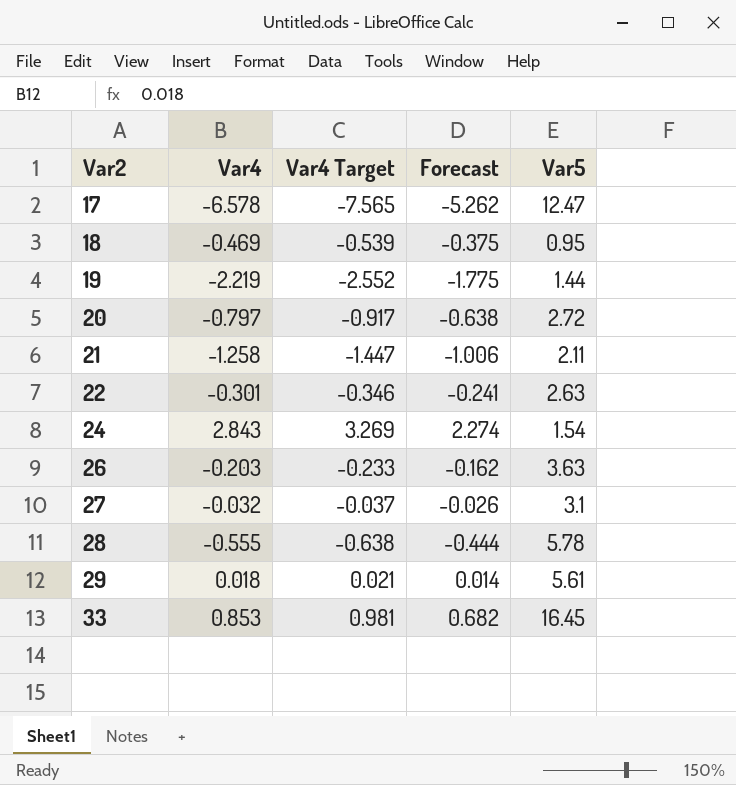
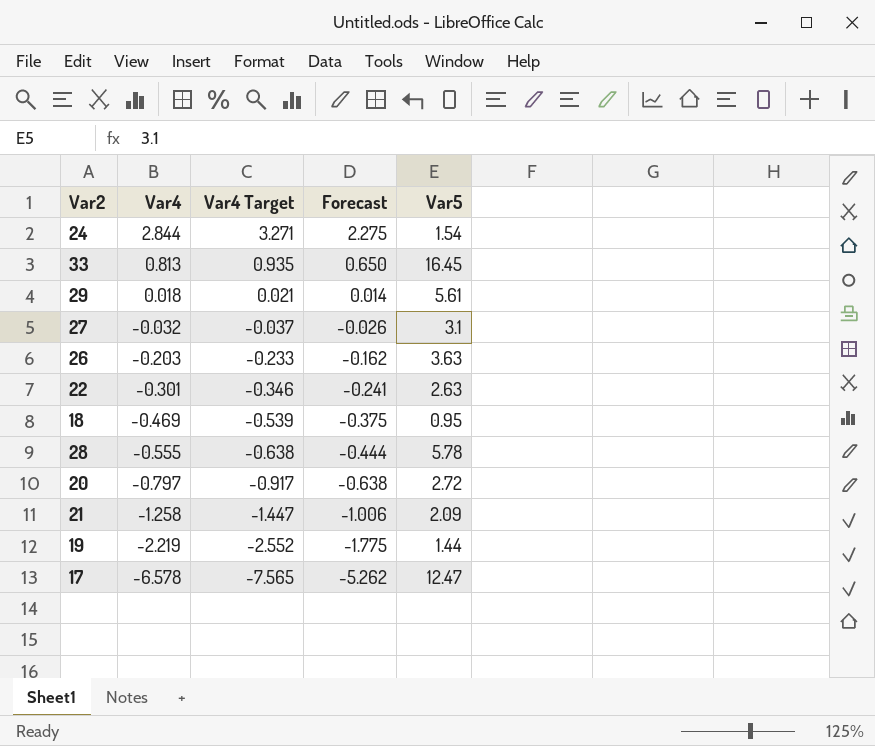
row order: Var2 ascending -> Var4 descending
24 | Var4: 2.843 -> 2.844
24 | Var4 Target: 3.269 -> 3.271
24 | Forecast: 2.274 -> 2.275
33 | Var4: 0.853 -> 0.813
33 | Var4 Target: 0.981 -> 0.935
33 | Forecast: 0.682 -> 0.650
21 | Var5: 2.11 -> 2.09

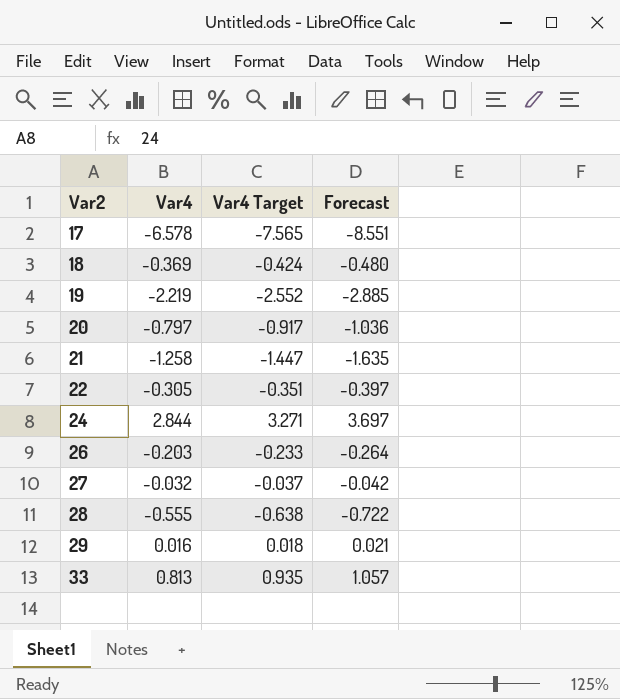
row order: Var4 descending -> Var2 ascending
column Var5 | position: 5 -> none
column Forecast | formula: [Var4] * 0.8 -> [Var4] * 1.3
18 | Var4: -0.469 -> -0.369
18 | Var4 Target: -0.539 -> -0.424
22 | Var4: -0.301 -> -0.305
22 | Var4 Target: -0.346 -> -0.351
29 | Var4: 0.018 -> 0.016
29 | Var4 Target: 0.021 -> 0.018

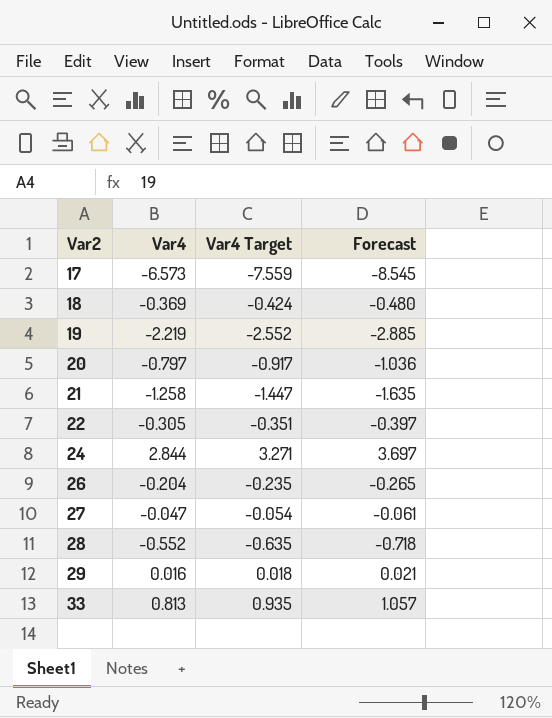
17 | Var4: -6.578 -> -6.573
17 | Var4 Target: -7.565 -> -7.559
17 | Forecast: -8.551 -> -8.545
26 | Var4: -0.203 -> -0.204
26 | Var4 Target: -0.233 -> -0.235
26 | Forecast: -0.264 -> -0.265
27 | Var4: -0.032 -> -0.047
27 | Var4 Target: -0.037 -> -0.054
27 | Forecast: -0.042 -> -0.061
28 | Var4: -0.555 -> -0.552
28 | Var4 Target: -0.638 -> -0.635
28 | Forecast: -0.722 -> -0.718

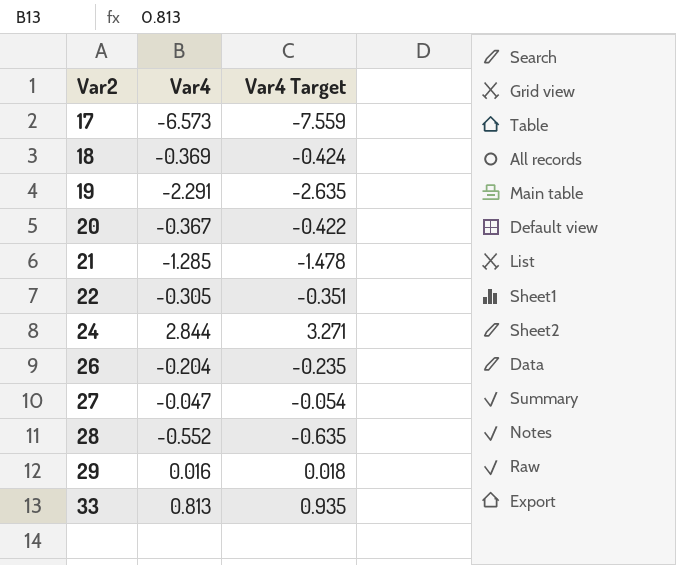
column Forecast | formula: [Var4] * 1.3 -> none
19 | Var4: -2.219 -> -2.291
19 | Var4 Target: -2.552 -> -2.635
20 | Var4: -0.797 -> -0.367
20 | Var4 Target: -0.917 -> -0.422
21 | Var4: -1.258 -> -1.285
21 | Var4 Target: -1.447 -> -1.478

